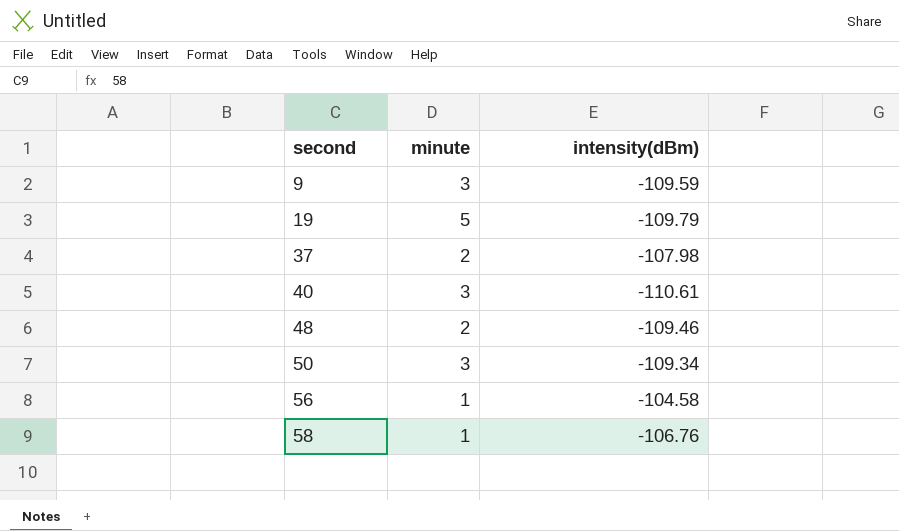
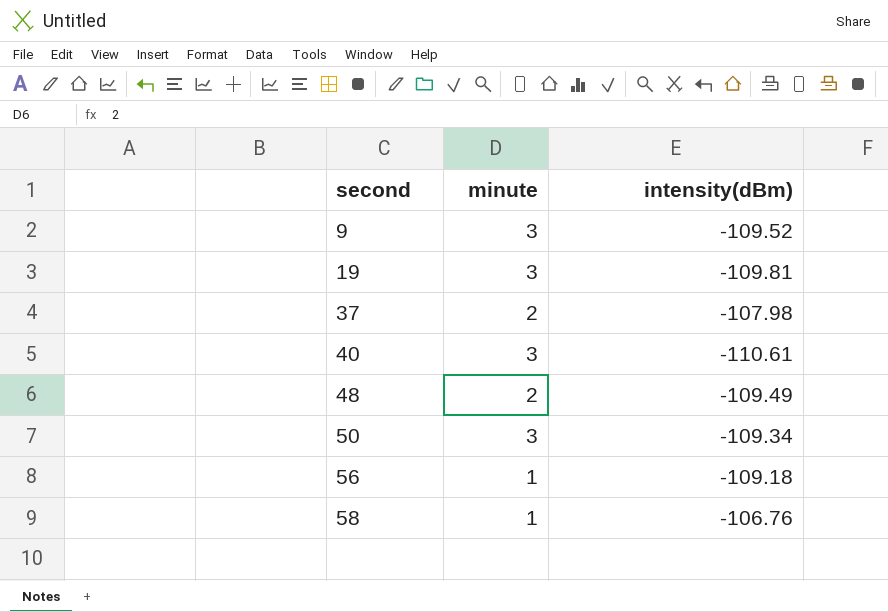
9 | intensity(dBm): -109.59 -> -109.52
19 | minute: 5 -> 3
19 | intensity(dBm): -109.79 -> -109.81
48 | intensity(dBm): -109.46 -> -109.49
56 | intensity(dBm): -104.58 -> -109.18

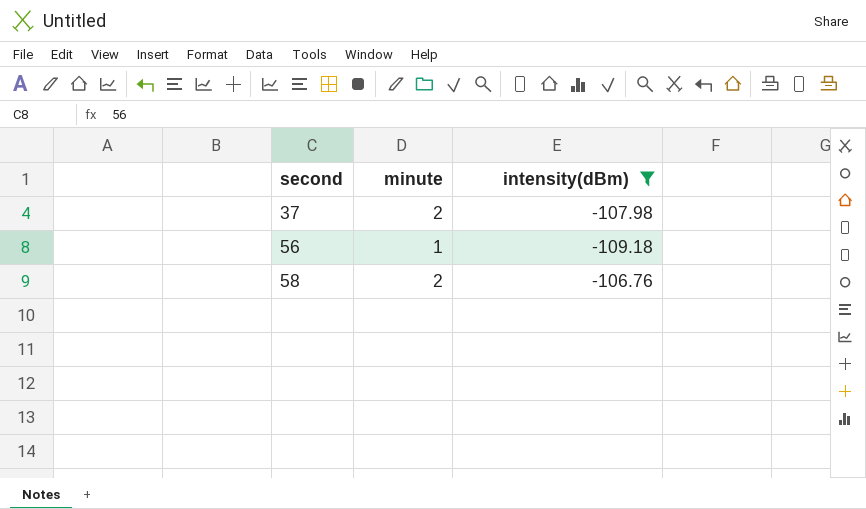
filter: none -> intensity(dBm) >= -109.18
58 | minute: 1 -> 2

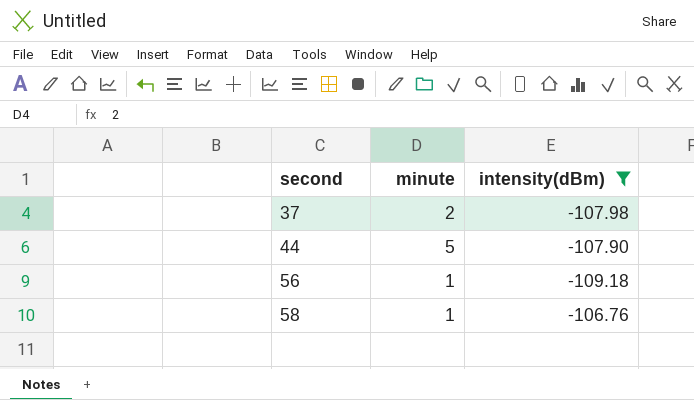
row 44: none -> 5 | -107.90
58 | minute: 2 -> 1

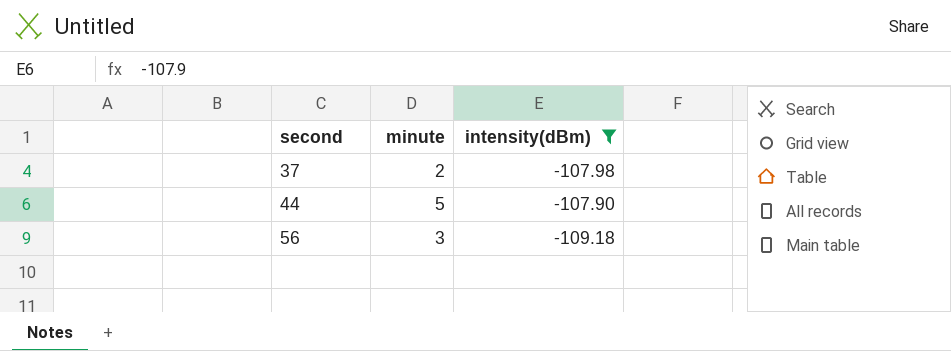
row 58: 1 | -106.76 -> none
56 | minute: 1 -> 3

